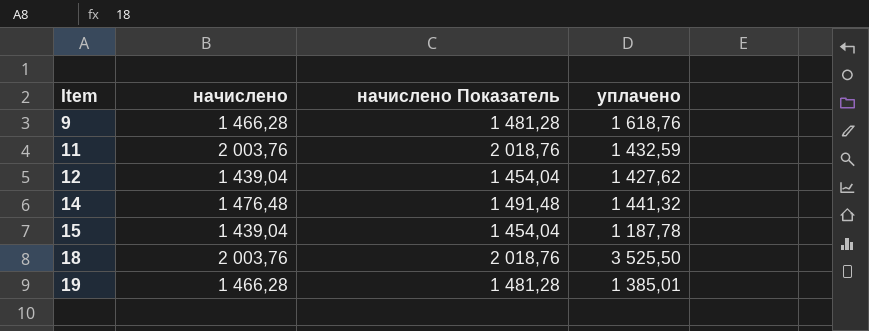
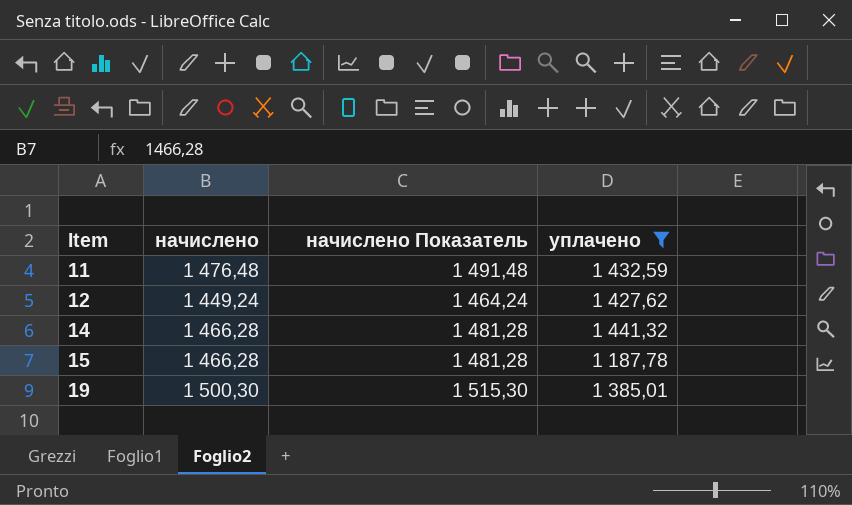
filter: none -> уплачено <= 1 441,32
11 | начислено: 2 003,76 -> 1 476,48
11 | начислено Показатель: 2 018,76 -> 1 491,48
12 | начислено: 1 439,04 -> 1 449,24
12 | начислено Показатель: 1 454,04 -> 1 464,24
14 | начислено: 1 476,48 -> 1 466,28
14 | начислено Показатель: 1 491,48 -> 1 481,28
15 | начислено: 1 439,04 -> 1 466,28
15 | начислено Показатель: 1 454,04 -> 1 481,28
19 | начислено: 1 466,28 -> 1 500,30
19 | начислено Показатель: 1 481,28 -> 1 515,30

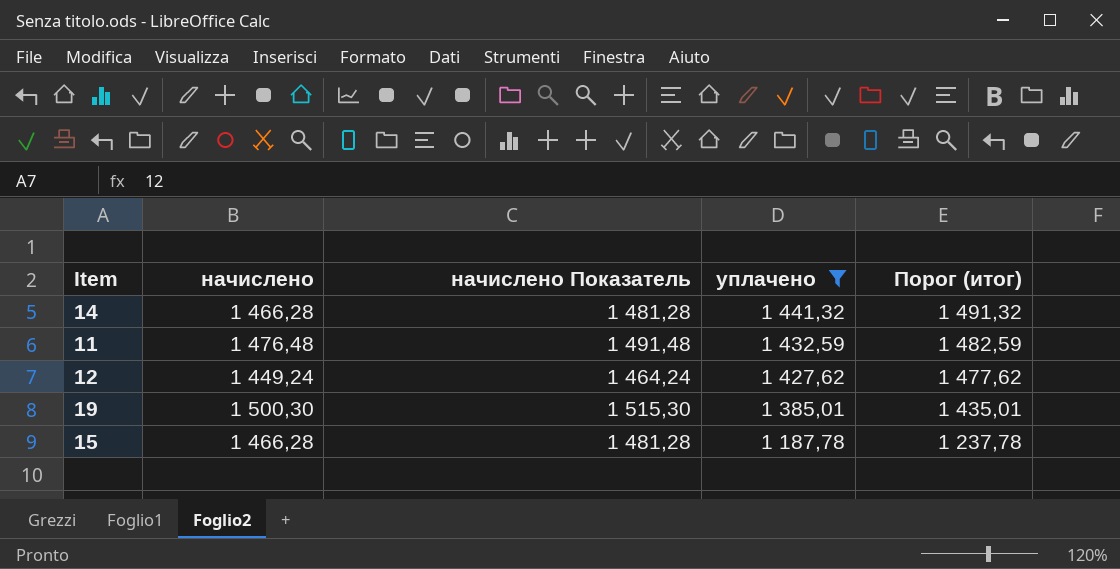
row order: Item ascending -> уплачено descending
column Порог (итог) | formula: none -> [уплачено] + 50

